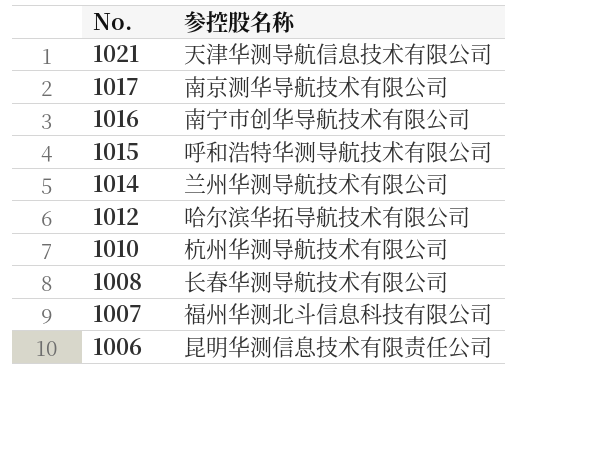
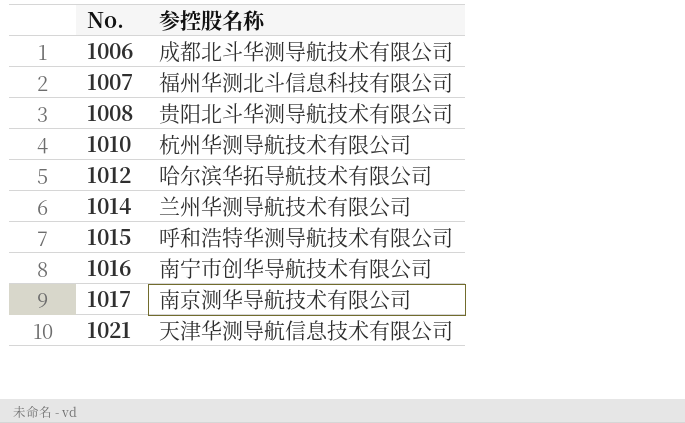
row order: No. descending -> No. ascending
1006 | 参控股名称: 昆明华测信息技术有限责任公司 -> 成都北斗华测导航技术有限公司
1008 | 参控股名称: 长春华测导航技术有限公司 -> 贵阳北斗华测导航技术有限公司

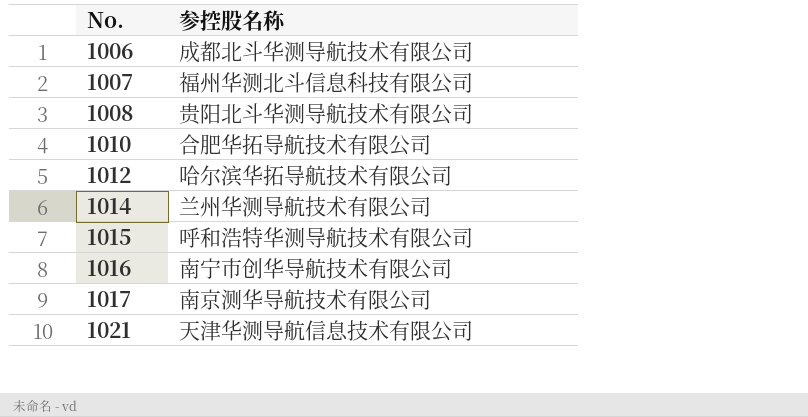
1010 | 参控股名称: 杭州华测导航技术有限公司 -> 合肥华拓导航技术有限公司

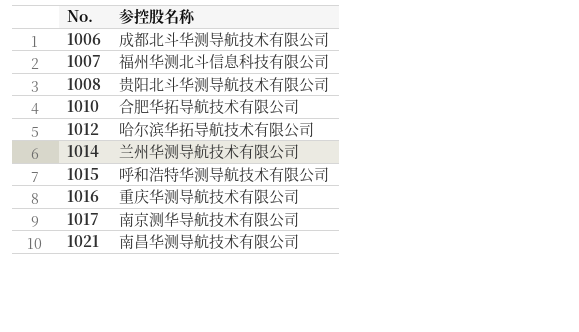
1016 | 参控股名称: 南宁市创华导航技术有限公司 -> 重庆华测导航技术有限公司
1021 | 参控股名称: 天津华测导航信息技术有限公司 -> 南昌华测导航技术有限公司

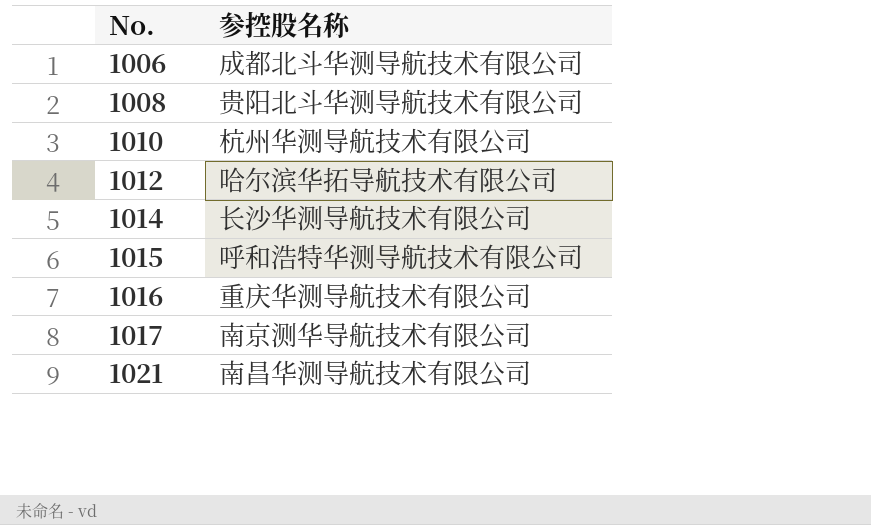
row 1007: 福州华测北斗信息科技有限公司 -> none
1010 | 参控股名称: 合肥华拓导航技术有限公司 -> 杭州华测导航技术有限公司
1014 | 参控股名称: 兰州华测导航技术有限公司 -> 长沙华测导航技术有限公司

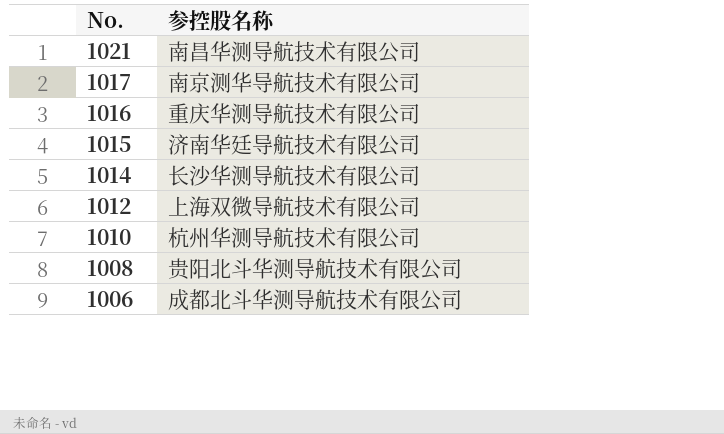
row order: No. ascending -> No. descending
1015 | 参控股名称: 呼和浩特华测导航技术有限公司 -> 济南华廷导航技术有限公司
1012 | 参控股名称: 哈尔滨华拓导航技术有限公司 -> 上海双微导航技术有限公司

